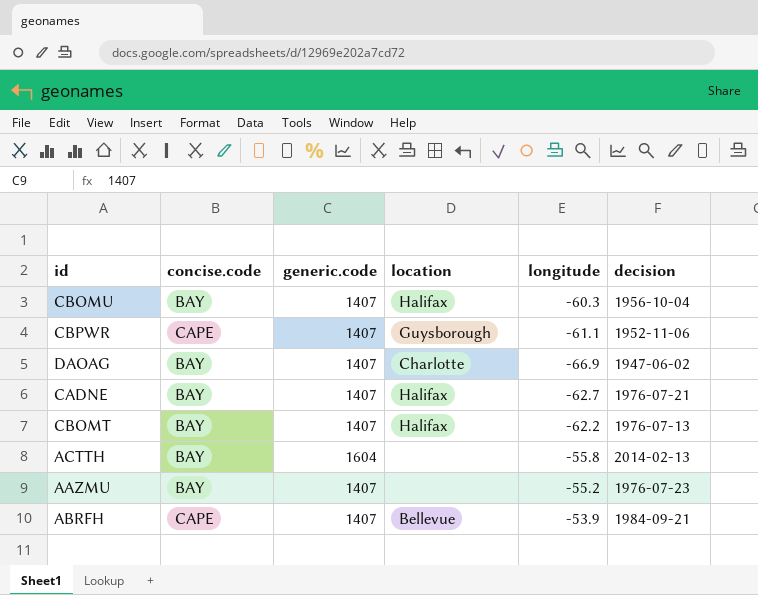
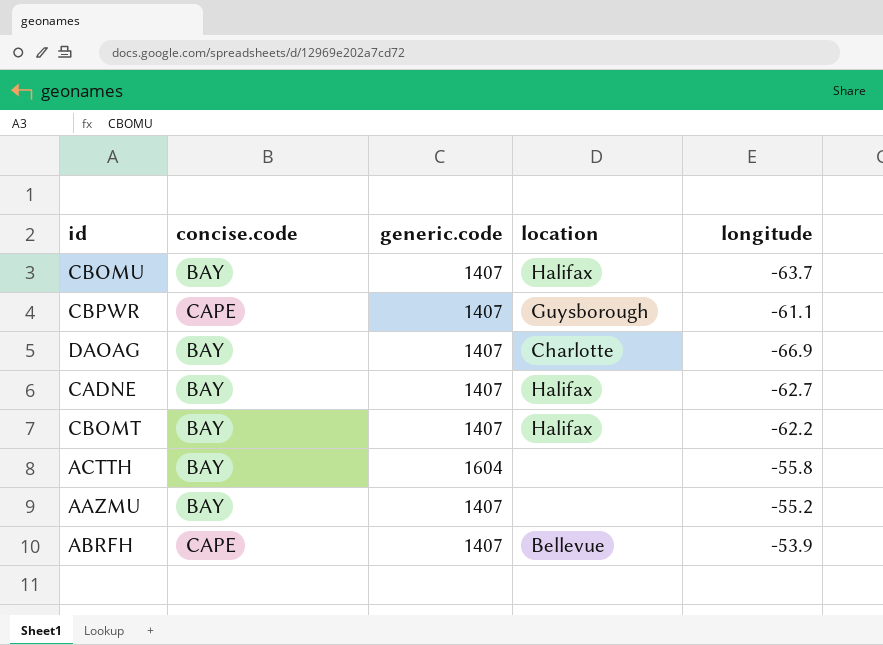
column decision | position: 6 -> none
CBOMU | longitude: -60.3 -> -63.7

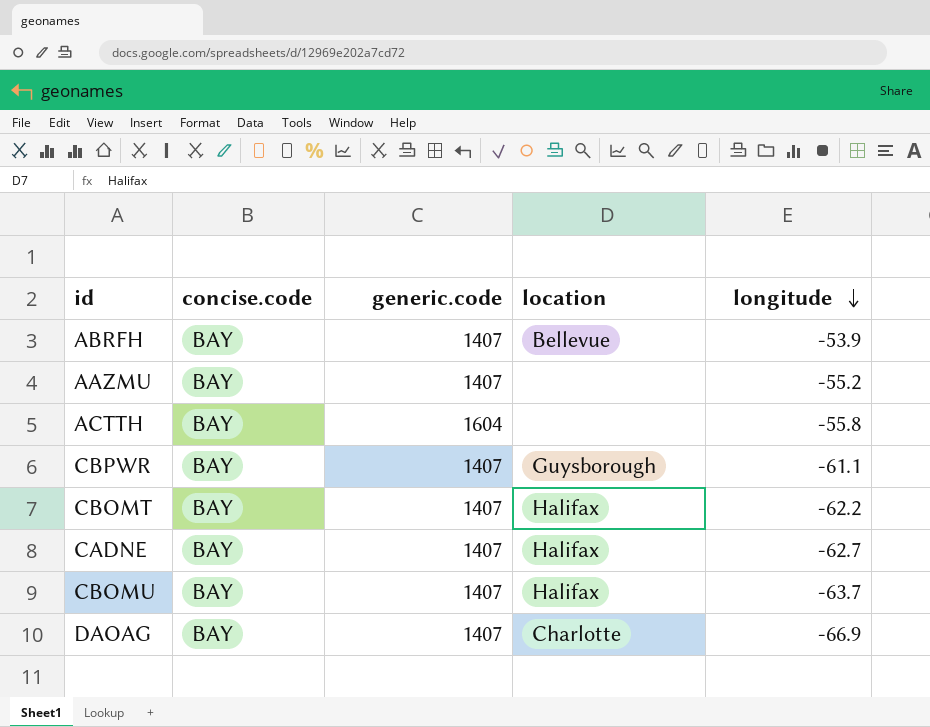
row order: none -> longitude descending
ABRFH | concise.code: CAPE -> BAY
CBPWR | concise.code: CAPE -> BAY

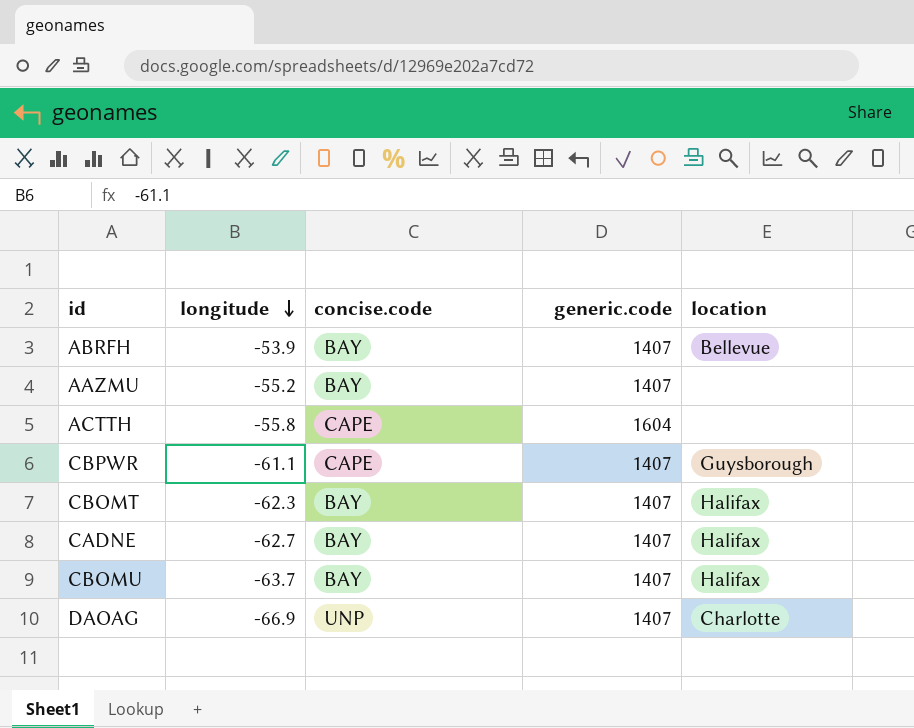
column longitude | position: 5 -> 2
ACTTH | concise.code: BAY -> CAPE
CBPWR | concise.code: BAY -> CAPE
CBOMT | longitude: -62.2 -> -62.3
DAOAG | concise.code: BAY -> UNP

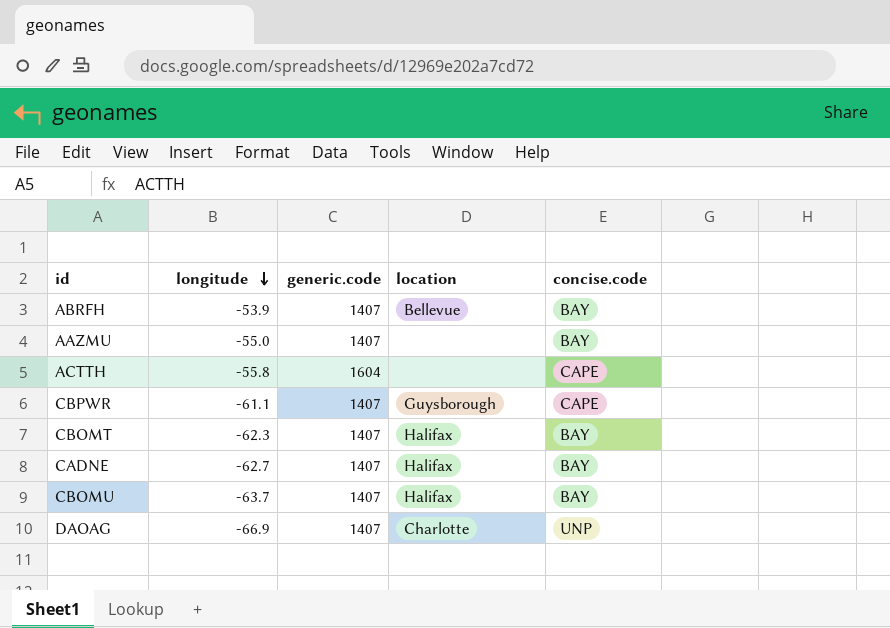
column concise.code | position: 3 -> 5
AAZMU | longitude: -55.2 -> -55.0

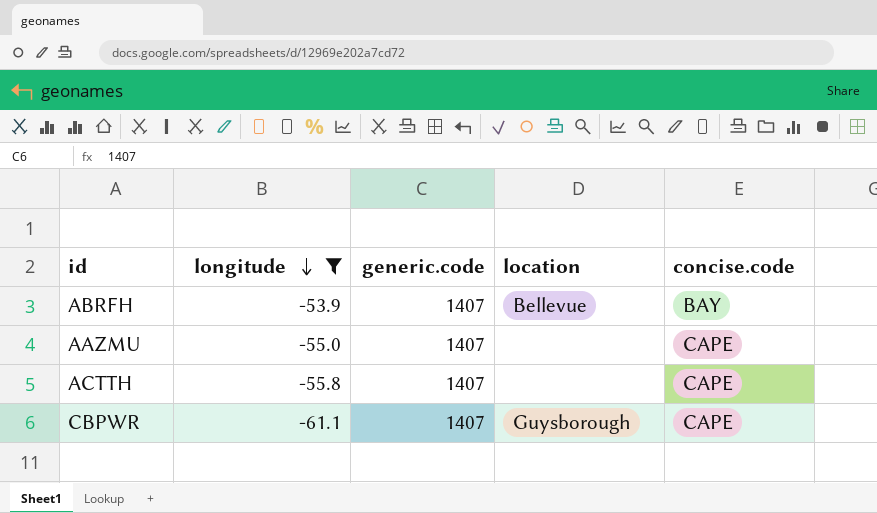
filter: none -> longitude >= -61.1
AAZMU | concise.code: BAY -> CAPE
ACTTH | generic.code: 1604 -> 1407

